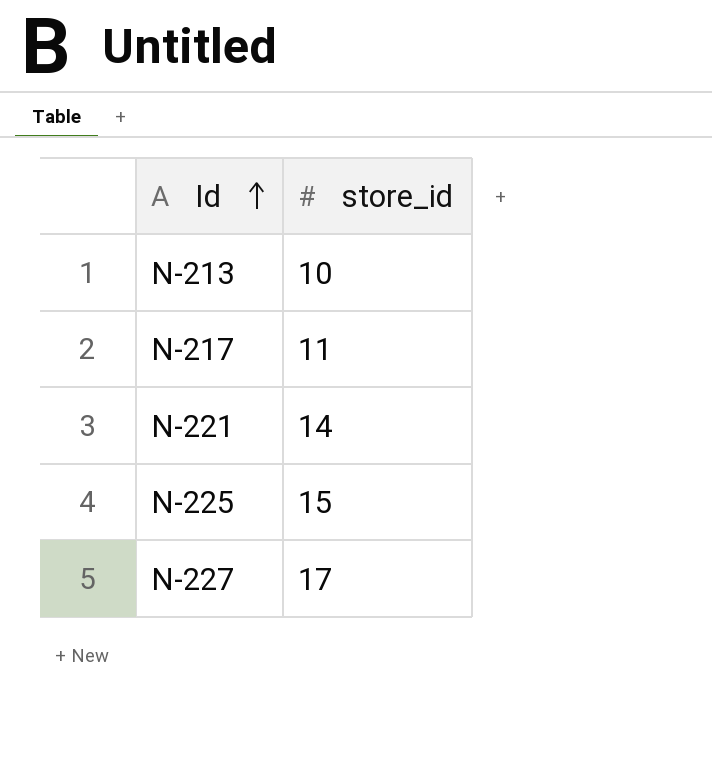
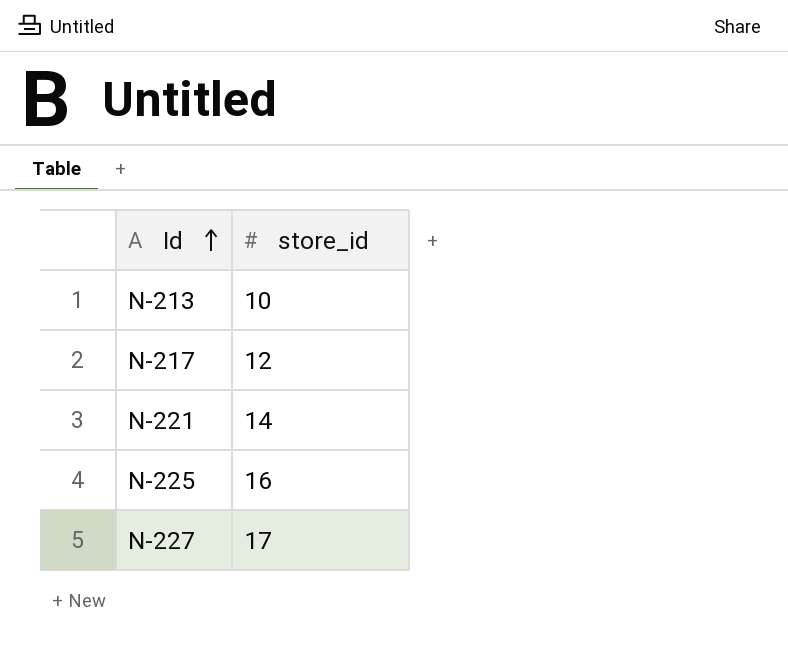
N-217 | store_id: 11 -> 12
N-225 | store_id: 15 -> 16

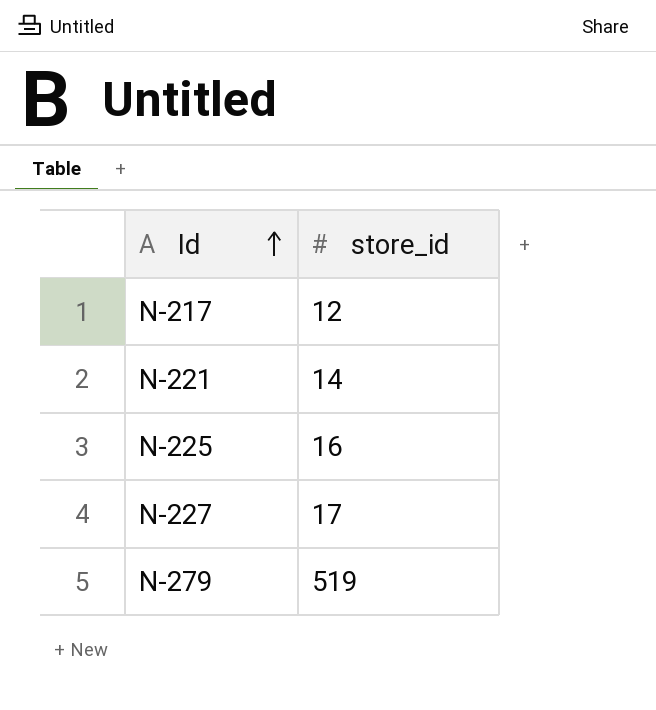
row N-213: 10 -> none
row N-279: none -> 519

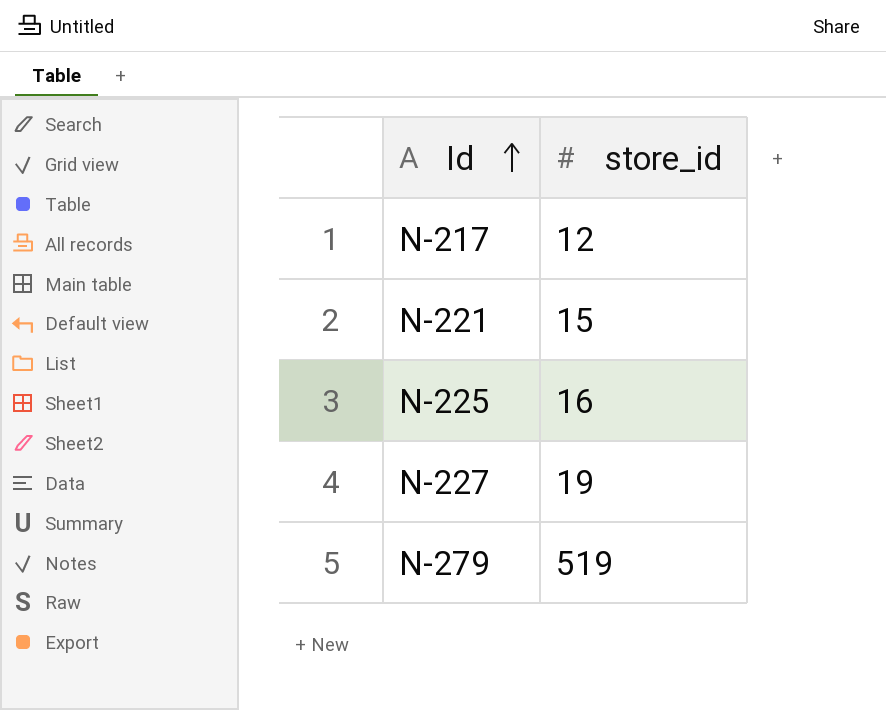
N-221 | store_id: 14 -> 15
N-227 | store_id: 17 -> 19

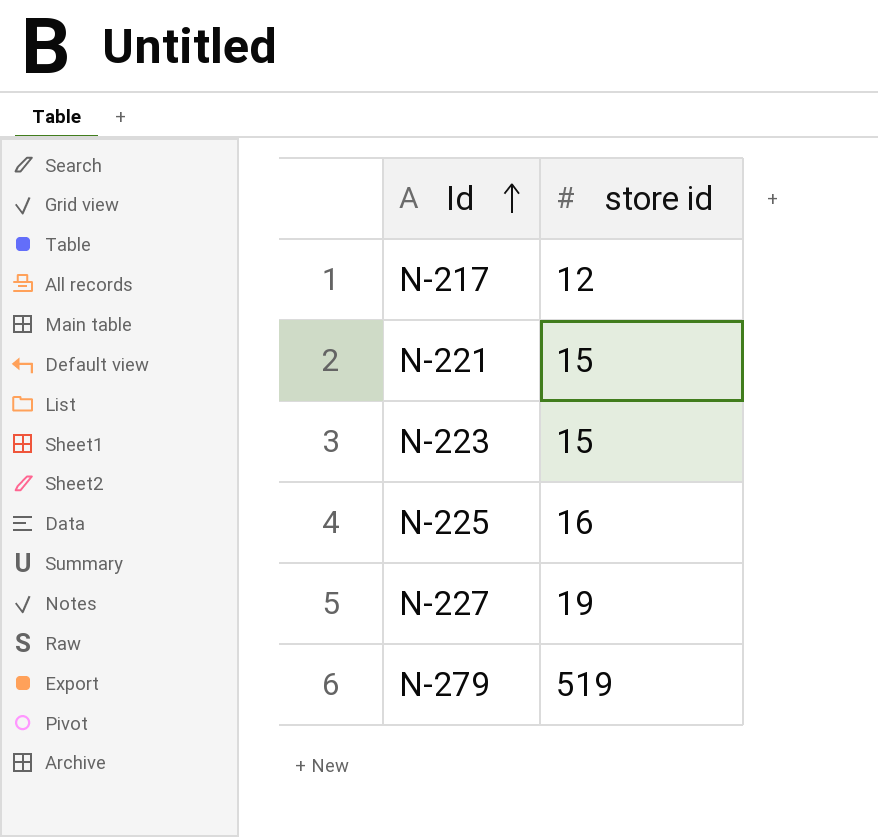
column name: store_id -> store id
row N-223: none -> 15

